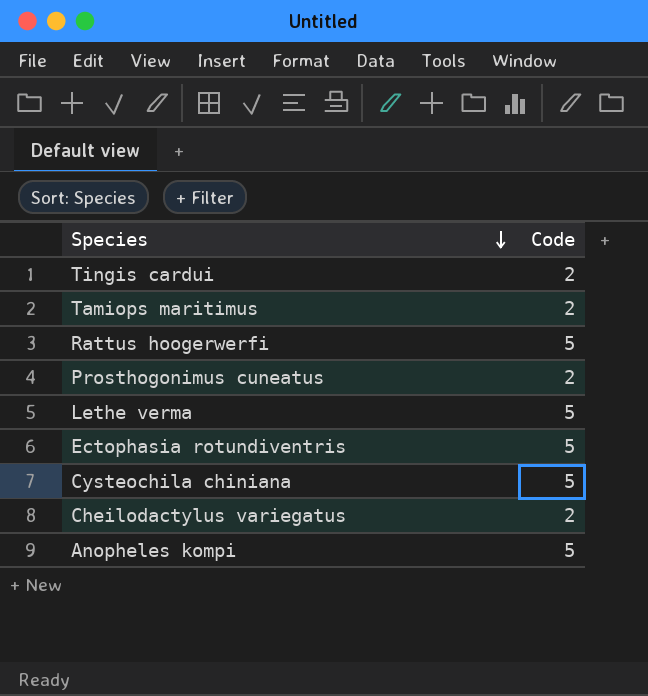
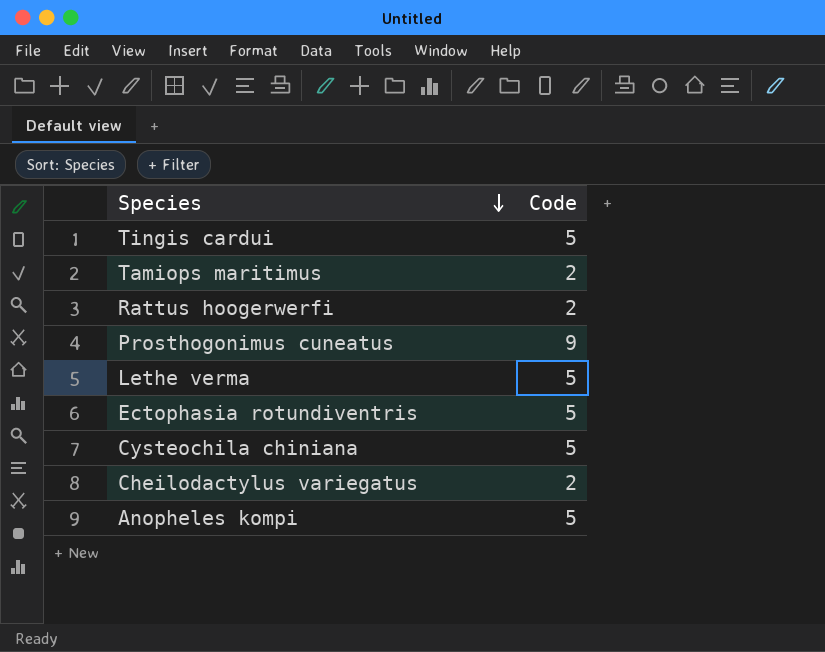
Tingis cardui | Code: 2 -> 5
Rattus hoogerwerfi | Code: 5 -> 2
Prosthogonimus cuneatus | Code: 2 -> 9

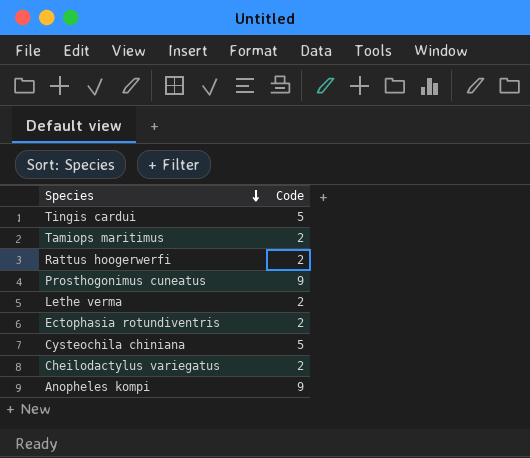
Lethe verma | Code: 5 -> 2
Ectophasia rotundiventris | Code: 5 -> 2
Anopheles kompi | Code: 5 -> 9

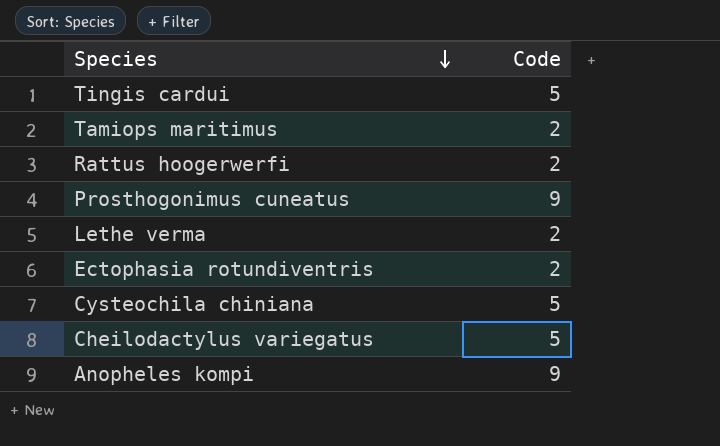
Cheilodactylus variegatus | Code: 2 -> 5

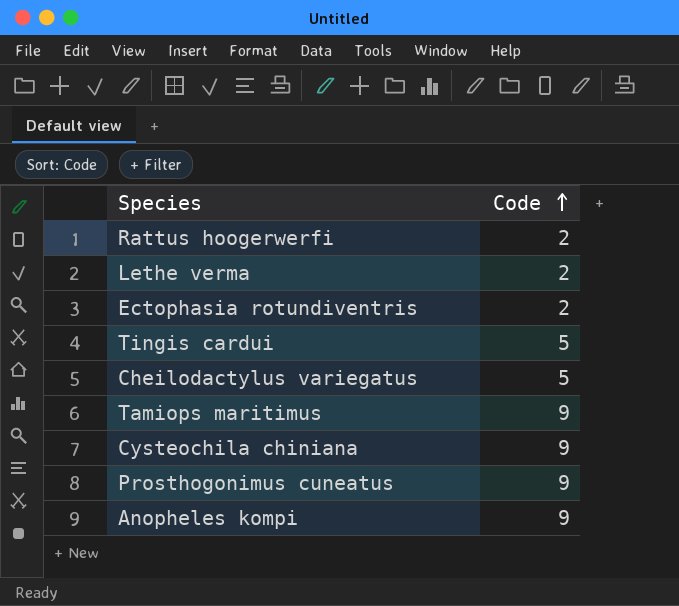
row order: Species descending -> Code ascending
Tamiops maritimus | Code: 2 -> 9
Cysteochila chiniana | Code: 5 -> 9

